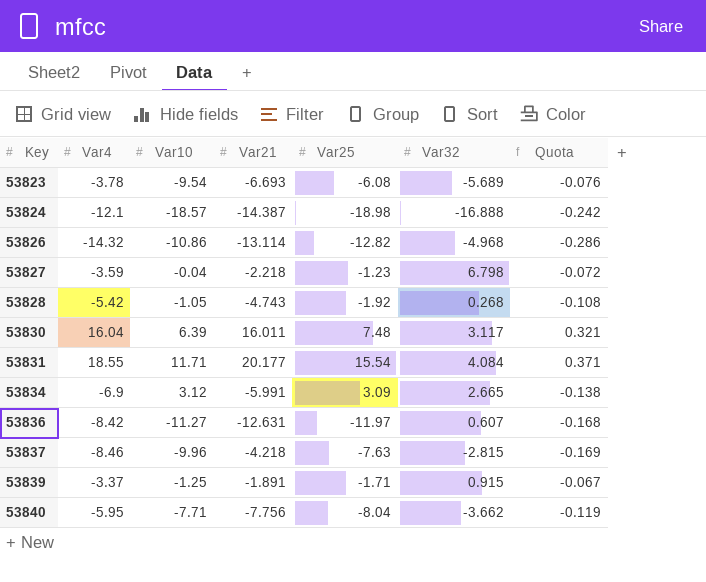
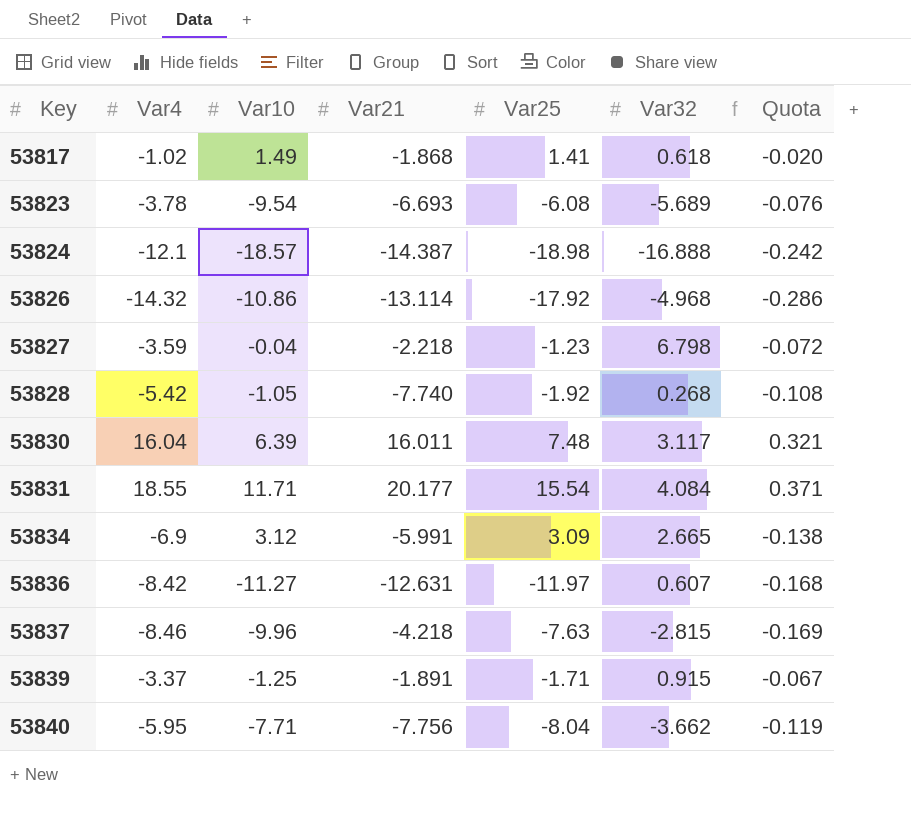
row 53817: none -> -1.02 | 1.49 | -1.868 | 1.41 | 0.618 | -0.020
53826 | Var25: -12.82 -> -17.92
53828 | Var21: -4.743 -> -7.740

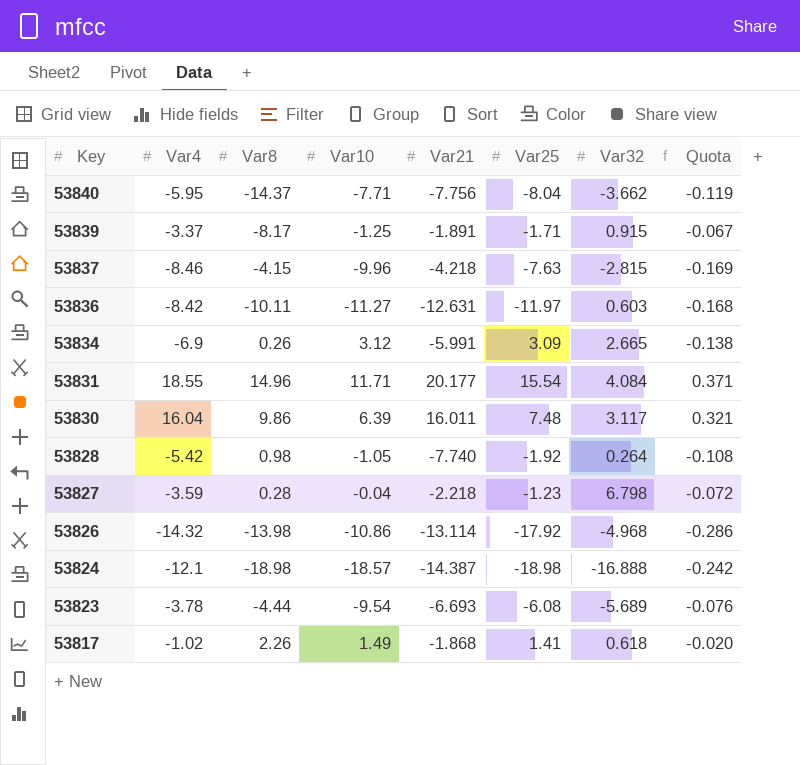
row order: Key ascending -> Key descending
column Var8 | position: none -> 3
53836 | Var32: 0.607 -> 0.603
53828 | Var32: 0.268 -> 0.264

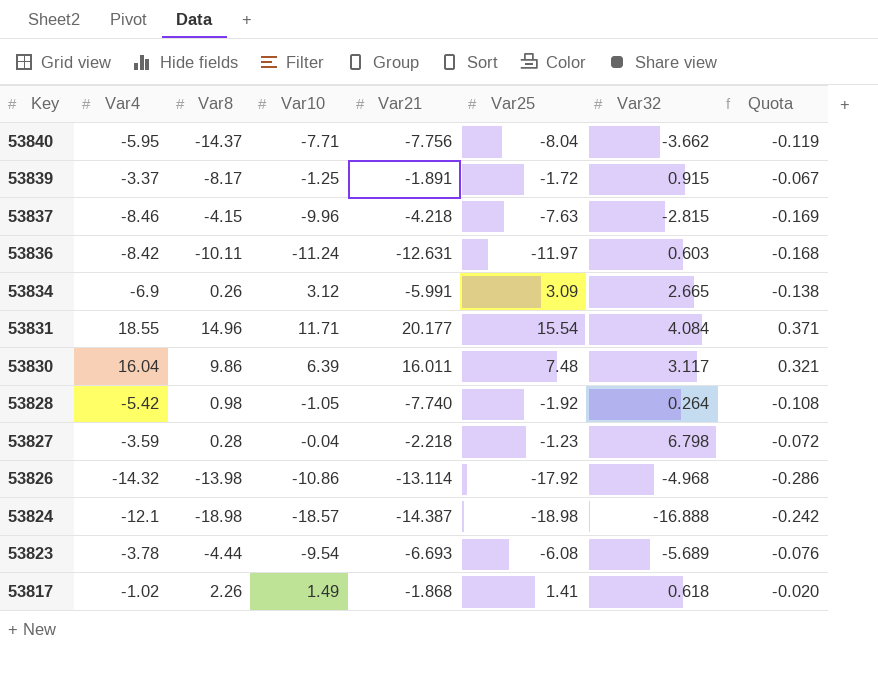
53839 | Var25: -1.71 -> -1.72
53836 | Var10: -11.27 -> -11.24

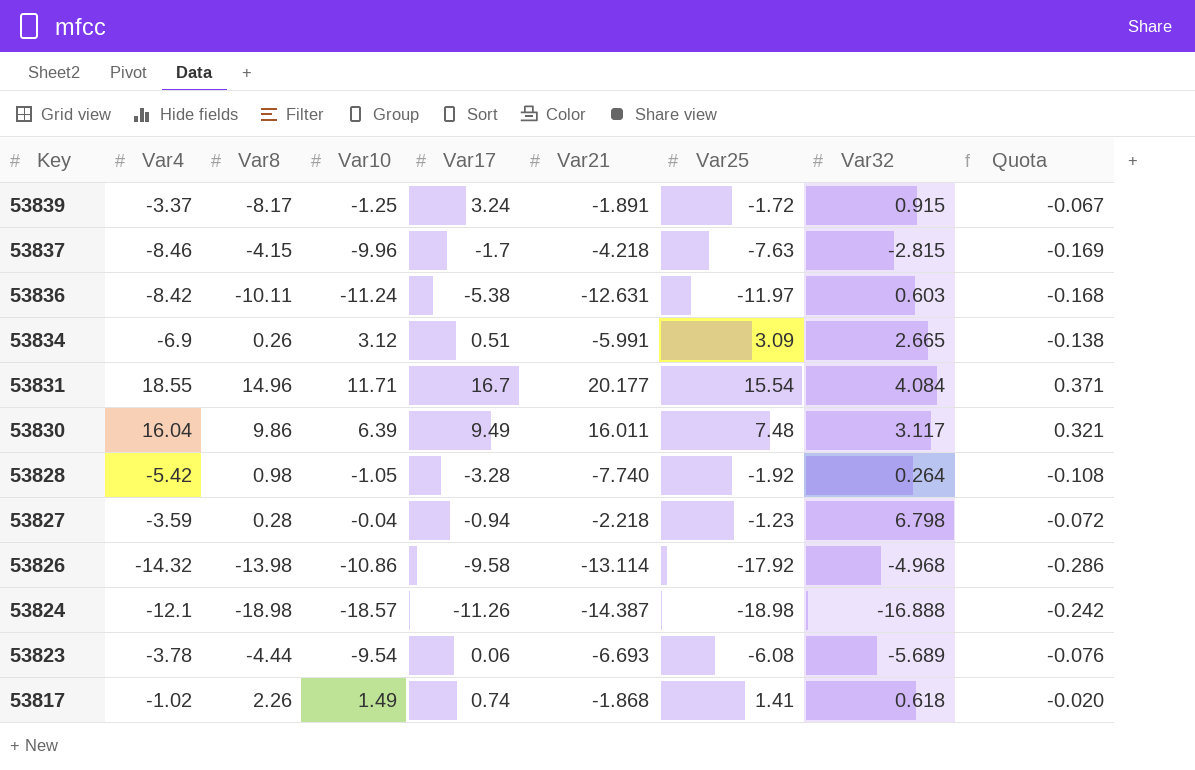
column Var17 | position: none -> 5
row 53840: -5.95 | -14.37 | -7.71 | -7.756 | -8.04 | -3.662 | -0.119 -> none

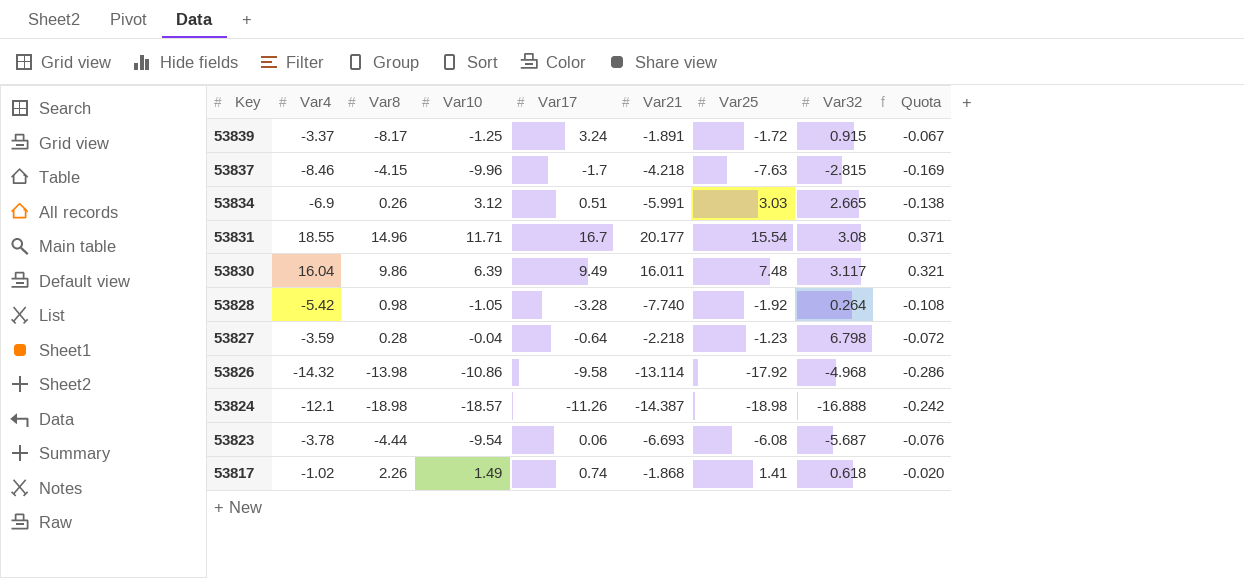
row 53836: -8.42 | -10.11 | -11.24 | -5.38 | -12.631 | -11.97 | 0.603 | -0.168 -> none
53834 | Var25: 3.09 -> 3.03
53831 | Var32: 4.084 -> 3.08
53827 | Var17: -0.94 -> -0.64
53823 | Var32: -5.689 -> -5.687

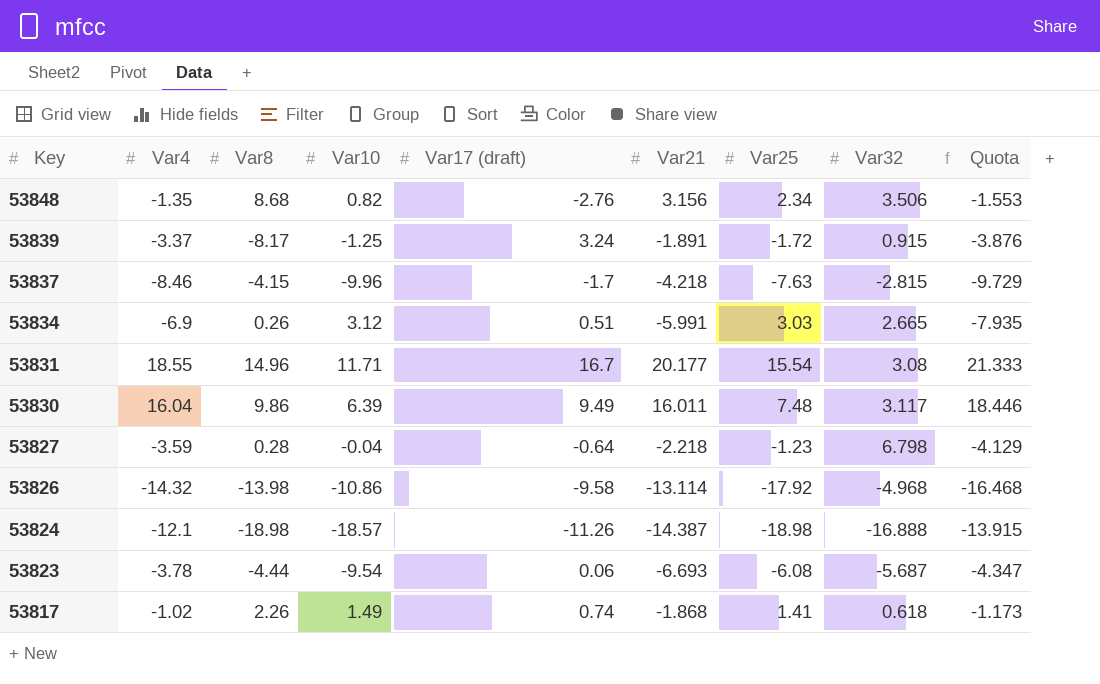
column name: Var17 -> Var17 (draft)
column Quota | formula: [Var4] * 0.02 -> [Var4] * 1.15
row 53828: -5.42 | 0.98 | -1.05 | -3.28 | -7.740 | -1.92 | 0.264 | -0.108 -> none
row 53848: none -> -1.35 | 8.68 | 0.82 | -2.76 | 3.156 | 2.34 | 3.506 | -1.553

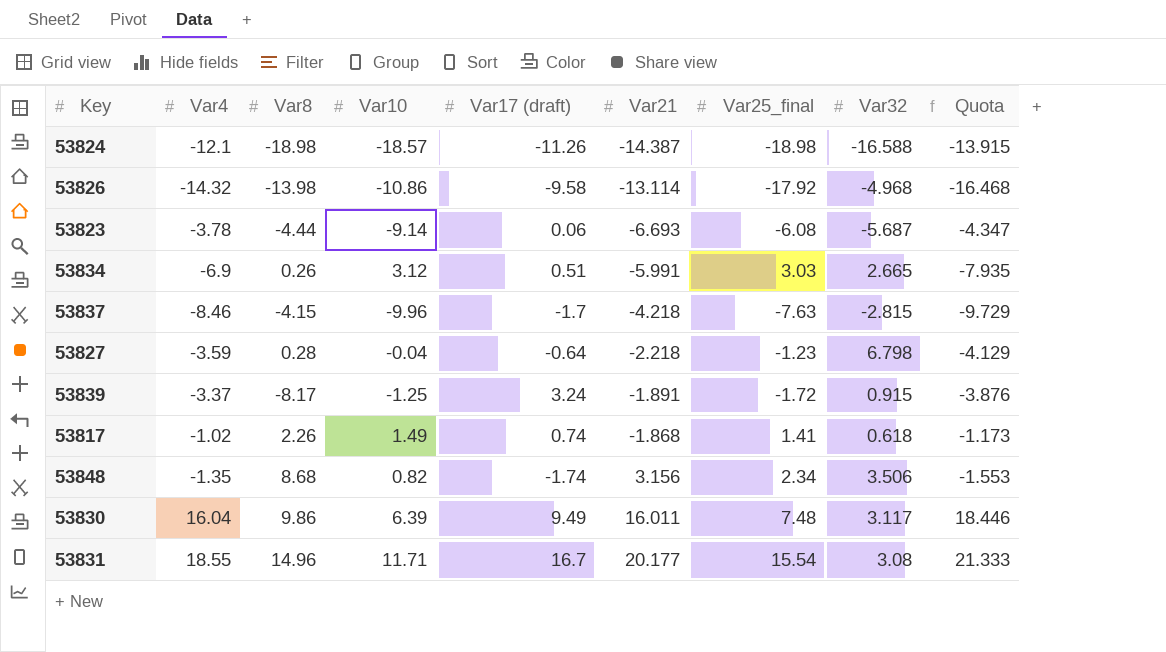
row order: Key descending -> Var21 ascending
column name: Var25 -> Var25_final
53824 | Var32: -16.888 -> -16.588
53823 | Var10: -9.54 -> -9.14
53848 | Var17 (draft): -2.76 -> -1.74

